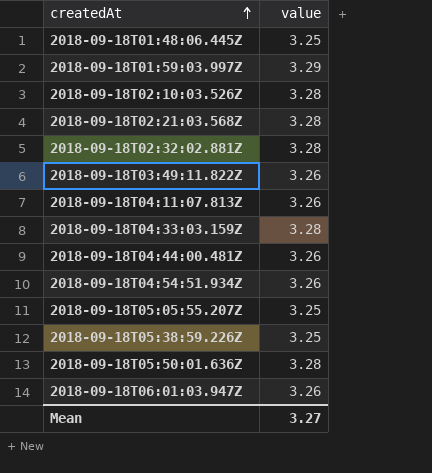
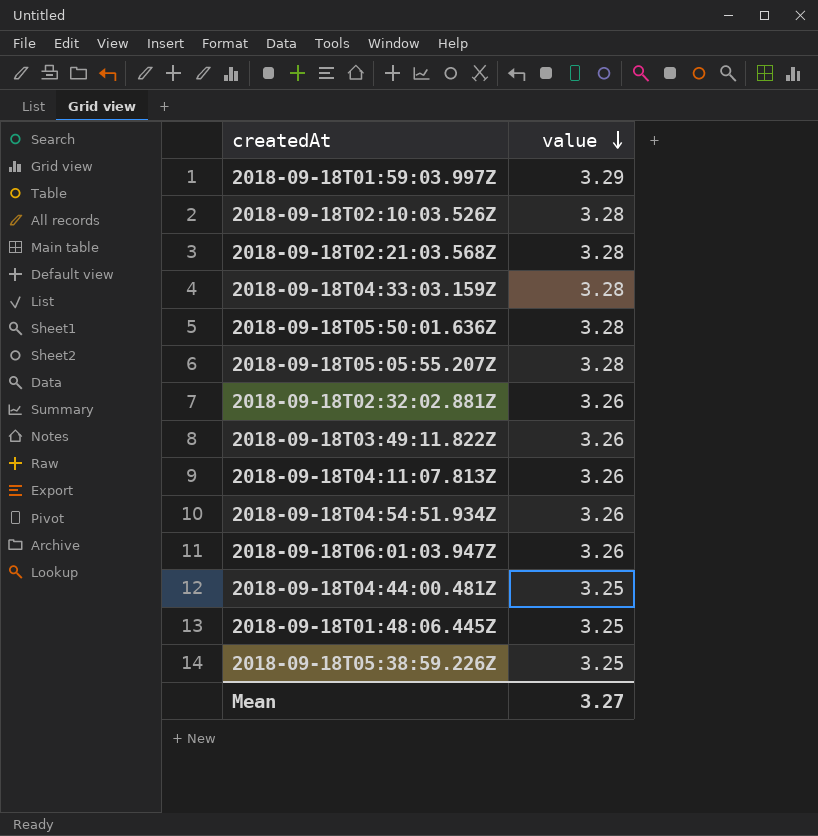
row order: createdAt ascending -> value descending
2018-09-18T05:05:55.207Z | value: 3.25 -> 3.28
2018-09-18T02:32:02.881Z | value: 3.28 -> 3.26
2018-09-18T04:44:00.481Z | value: 3.26 -> 3.25

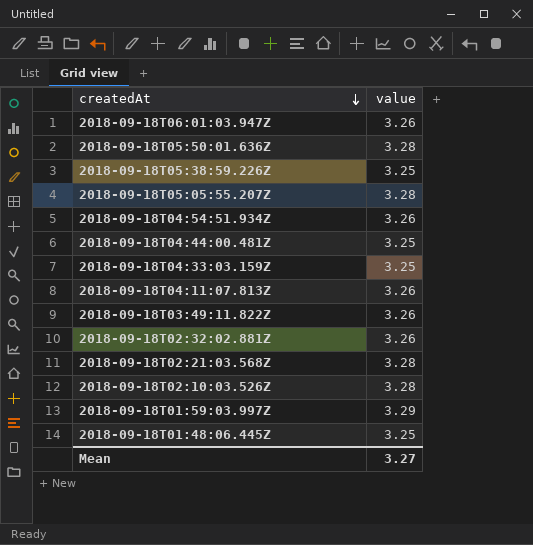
row order: value descending -> createdAt descending
2018-09-18T04:33:03.159Z | value: 3.28 -> 3.25

